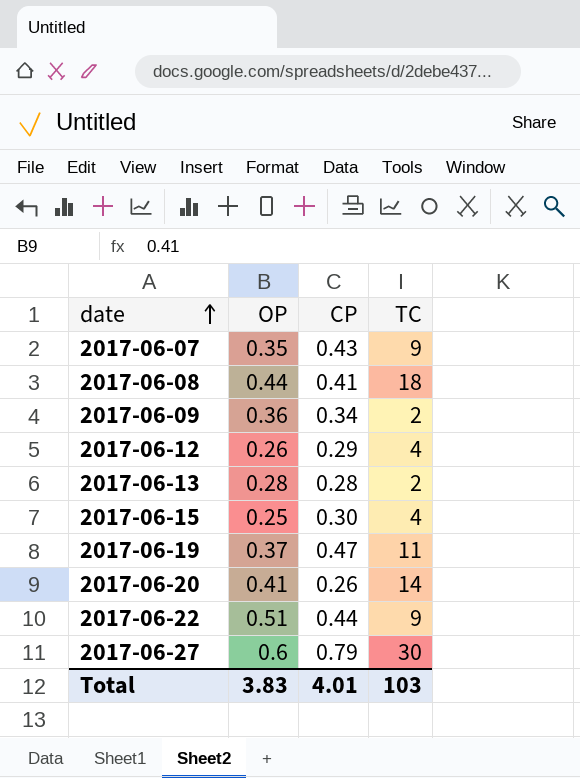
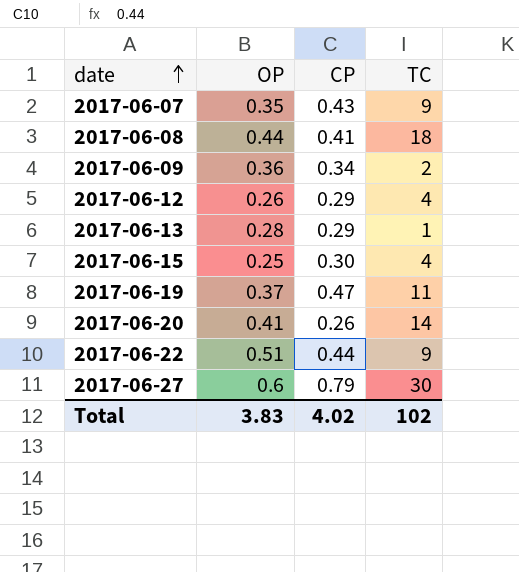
2017-06-13 | CP: 0.28 -> 0.29
2017-06-13 | TC: 2 -> 1
Total | CP: 4.01 -> 4.02
Total | TC: 103 -> 102

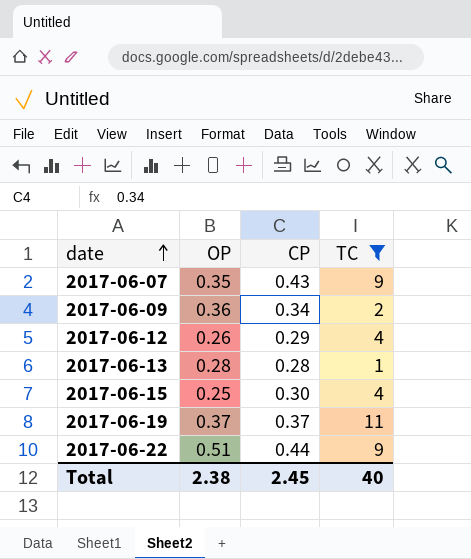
filter: none -> TC <= 11
2017-06-13 | CP: 0.29 -> 0.28
2017-06-19 | CP: 0.47 -> 0.37
Total | OP: 3.83 -> 2.38
Total | CP: 4.02 -> 2.45
Total | TC: 102 -> 40

